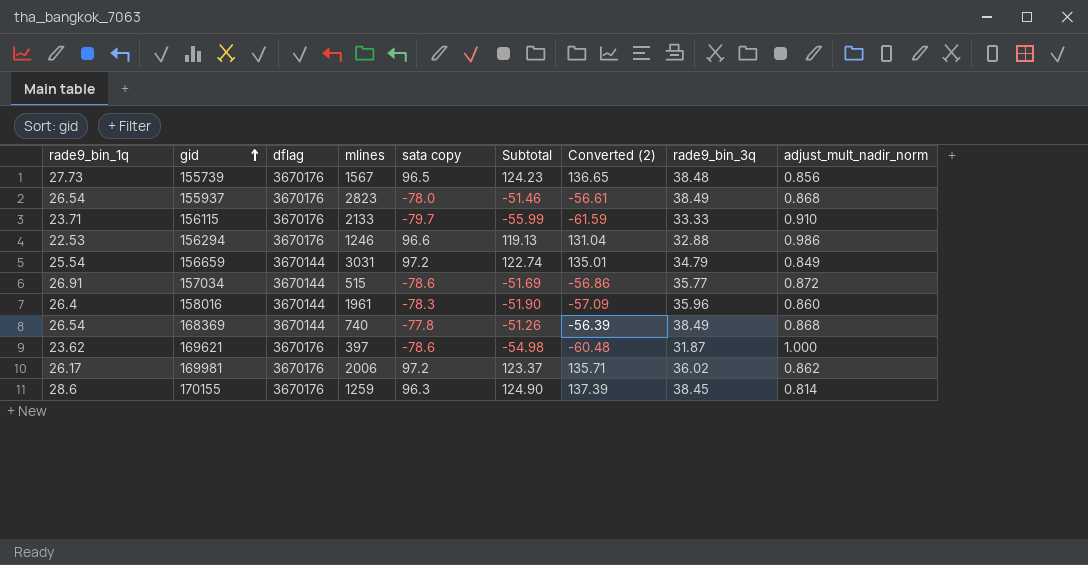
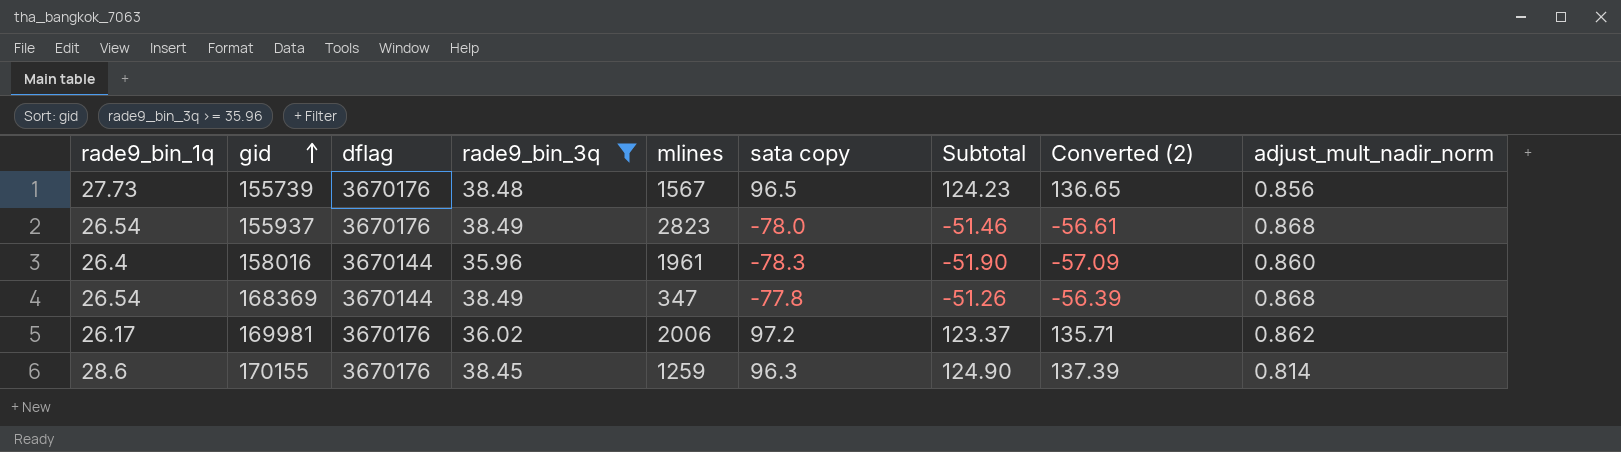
filter: none -> rade9_bin_3q >= 35.96
column rade9_bin_3q | position: 8 -> 4
168369 | mlines: 740 -> 347

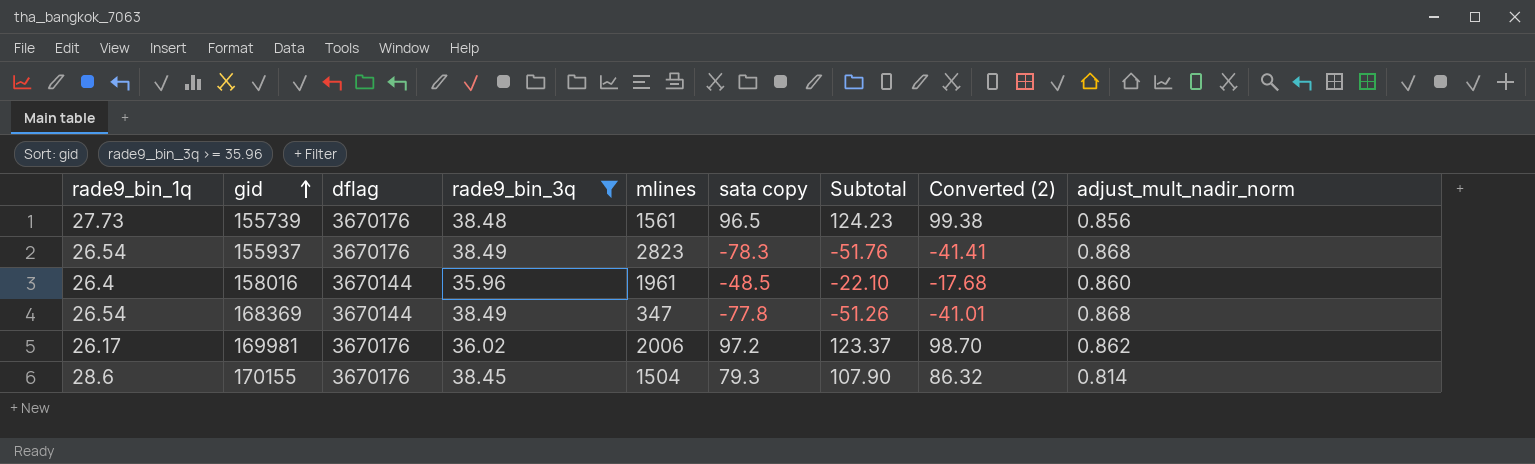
column Converted (2) | formula: [Subtotal] * 1.1 -> [Subtotal] * 0.8
155739 | mlines: 1567 -> 1561
155937 | sata copy: -78.0 -> -78.3
155937 | Subtotal: -51.46 -> -51.76
158016 | sata copy: -78.3 -> -48.5
158016 | Subtotal: -51.90 -> -22.10
170155 | mlines: 1259 -> 1504
170155 | sata copy: 96.3 -> 79.3
170155 | Subtotal: 124.90 -> 107.90

